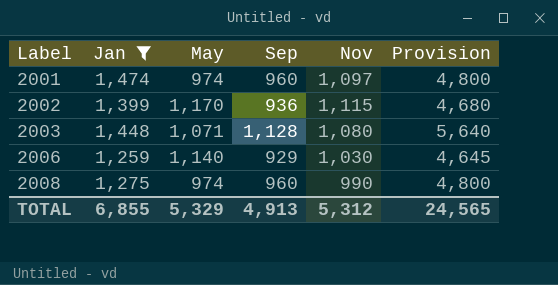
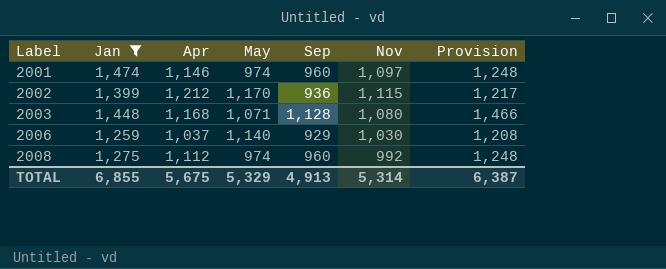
column Apr | position: none -> 3
column Provision | formula: [Sep] * 5 -> [Sep] * 1.3
2008 | Nov: 990 -> 992
TOTAL | Nov: 5,312 -> 5,314
TOTAL | Provision: 24,565 -> 6,387

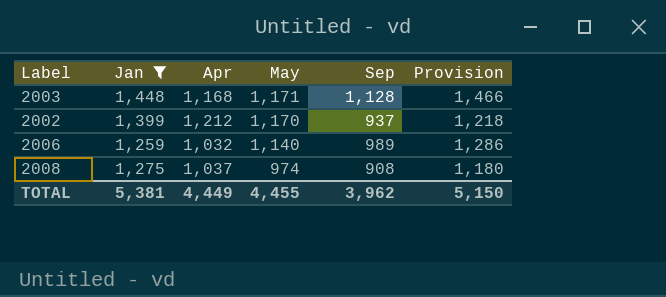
row order: Label ascending -> May descending
column Nov | position: 6 -> none
row 2001: 1,474 | 1,146 | 974 | 960 | 1,097 | 1,248 -> none
2003 | May: 1,071 -> 1,171
2002 | Sep: 936 -> 937
2002 | Provision: 1,217 -> 1,218
2006 | Apr: 1,037 -> 1,032
2006 | Sep: 929 -> 989
2006 | Provision: 1,208 -> 1,286
2008 | Apr: 1,112 -> 1,037
2008 | Sep: 960 -> 908
2008 | Provision: 1,248 -> 1,180
TOTAL | Jan: 6,855 -> 5,381
TOTAL | Apr: 5,675 -> 4,449
TOTAL | May: 5,329 -> 4,455
TOTAL | Sep: 4,913 -> 3,962
TOTAL | Provision: 6,387 -> 5,150

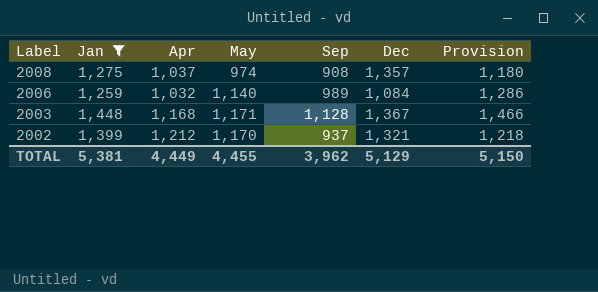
row order: May descending -> Label descending
column Dec | position: none -> 6

